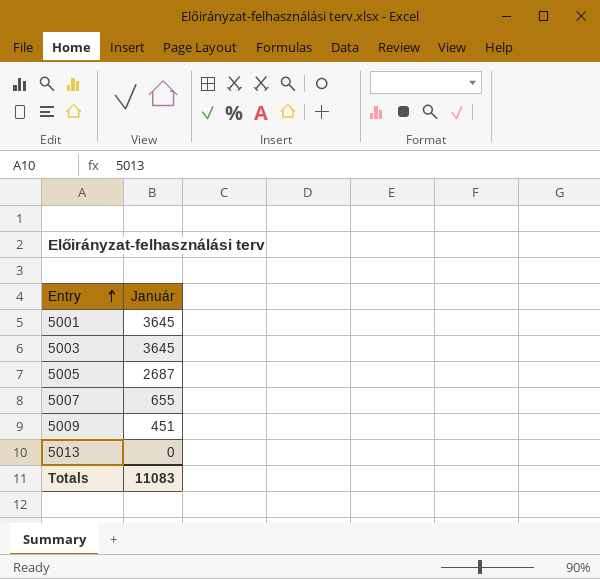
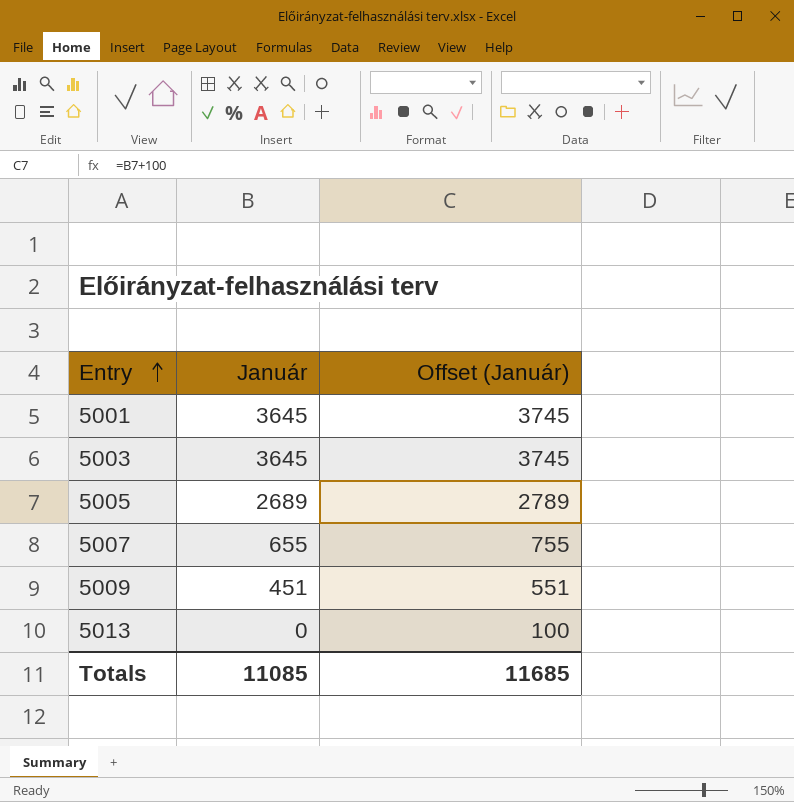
column Offset (Január) | formula: none -> [Január] + 100
5005 | Január: 2687 -> 2689
Totals | Január: 11083 -> 11085

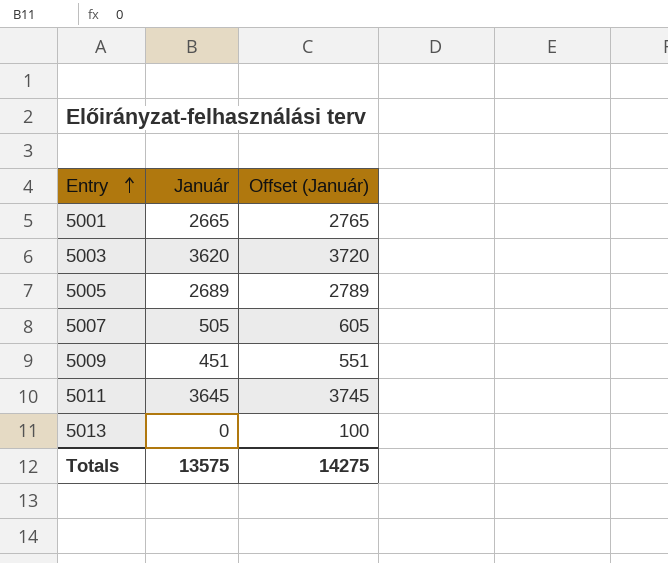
5001 | Január: 3645 -> 2665
5001 | Offset (Január): 3745 -> 2765
5003 | Január: 3645 -> 3620
5003 | Offset (Január): 3745 -> 3720
5007 | Január: 655 -> 505
5007 | Offset (Január): 755 -> 605
row 5011: none -> 3645 | 3745
Totals | Január: 11085 -> 13575
Totals | Offset (Január): 11685 -> 14275

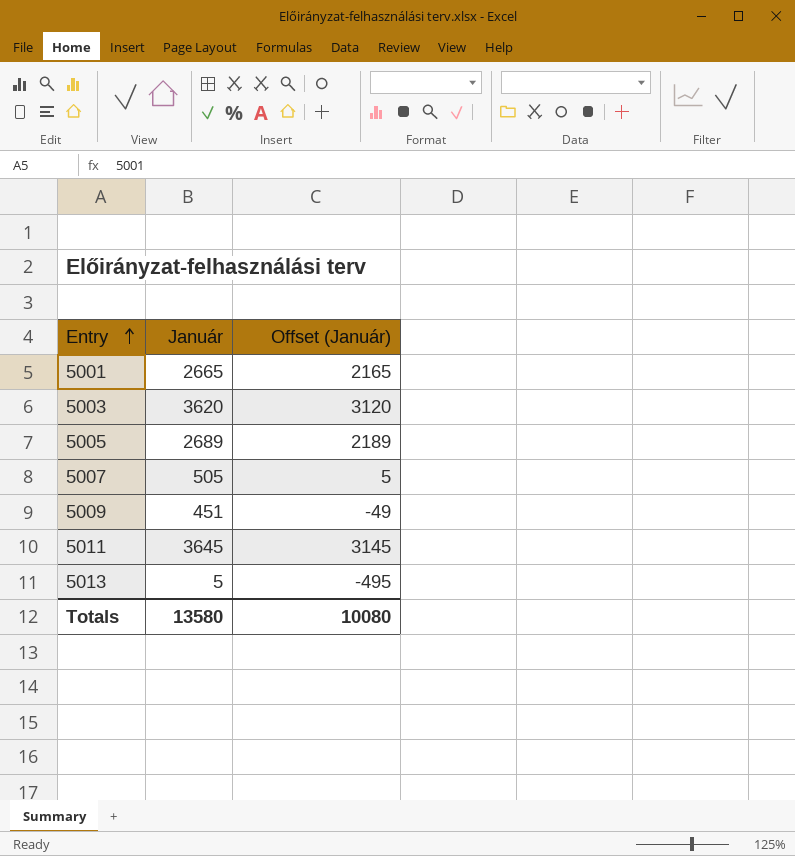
column Offset (Január) | formula: [Január] + 100 -> [Január] - 500
5013 | Január: 0 -> 5
Totals | Január: 13575 -> 13580
Totals | Offset (Január): 14275 -> 10080

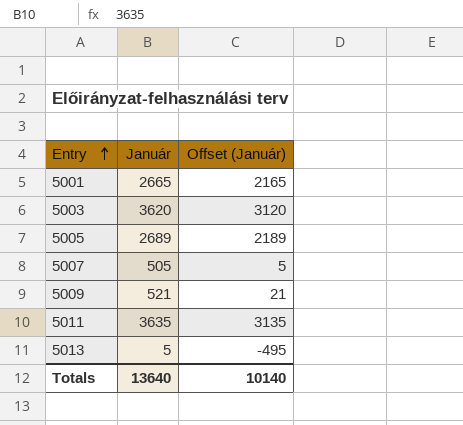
5009 | Január: 451 -> 521
5009 | Offset (Január): -49 -> 21
5011 | Január: 3645 -> 3635
5011 | Offset (Január): 3145 -> 3135
Totals | Január: 13580 -> 13640
Totals | Offset (Január): 10080 -> 10140

